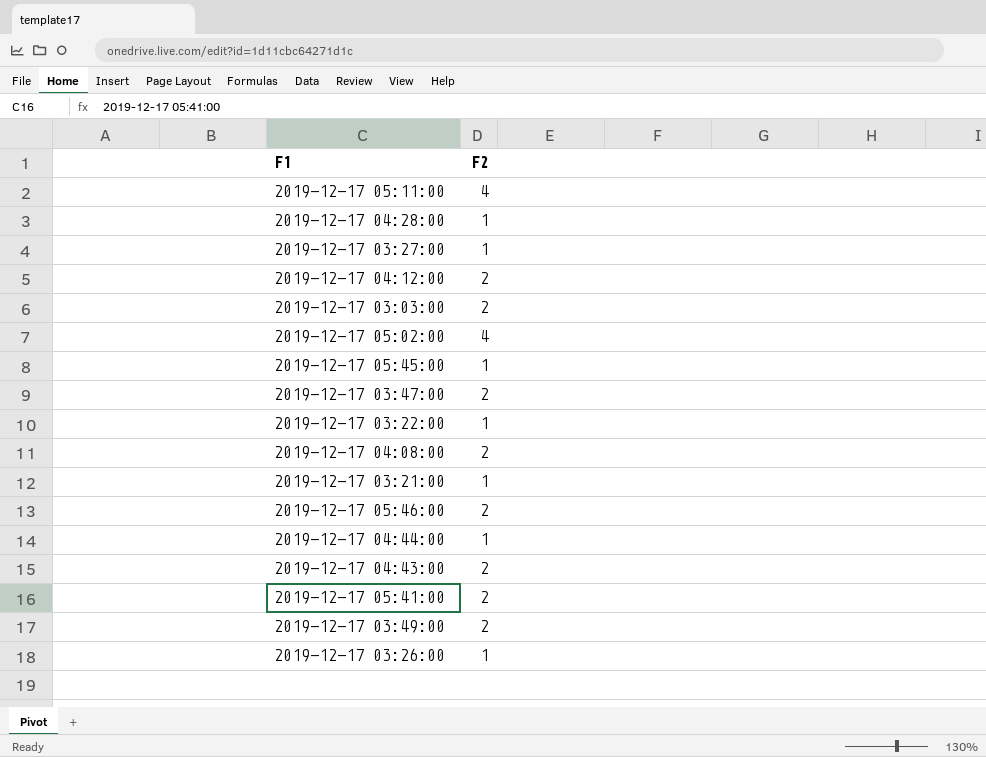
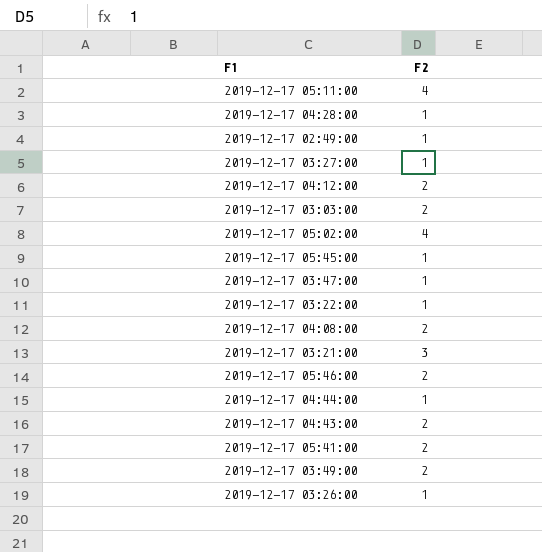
row 2019-12-17 02:49:00: none -> 1
2019-12-17 03:47:00 | F2: 2 -> 1
2019-12-17 03:21:00 | F2: 1 -> 3

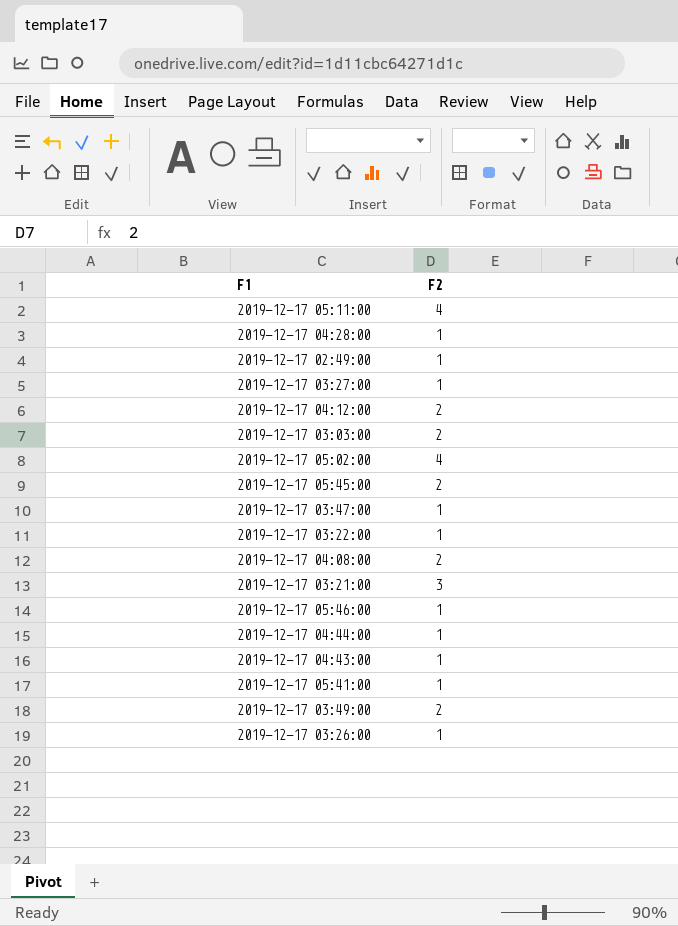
2019-12-17 05:45:00 | F2: 1 -> 2
2019-12-17 05:46:00 | F2: 2 -> 1
2019-12-17 04:43:00 | F2: 2 -> 1
2019-12-17 05:41:00 | F2: 2 -> 1

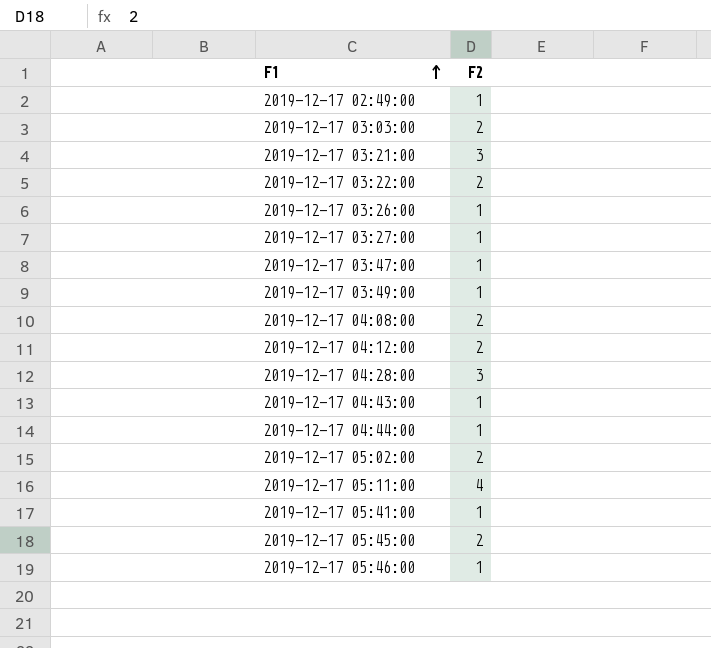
row order: none -> F1 ascending
2019-12-17 03:22:00 | F2: 1 -> 2
2019-12-17 03:49:00 | F2: 2 -> 1
2019-12-17 04:28:00 | F2: 1 -> 3
2019-12-17 05:02:00 | F2: 4 -> 2

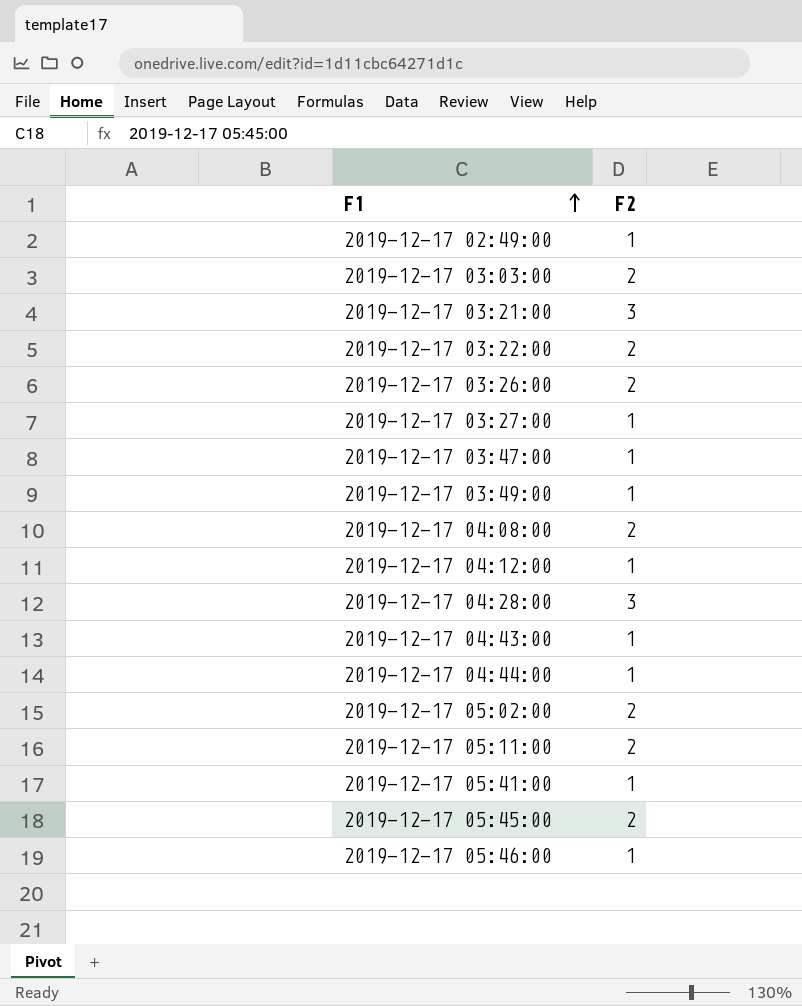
2019-12-17 03:26:00 | F2: 1 -> 2
2019-12-17 04:12:00 | F2: 2 -> 1
2019-12-17 05:11:00 | F2: 4 -> 2

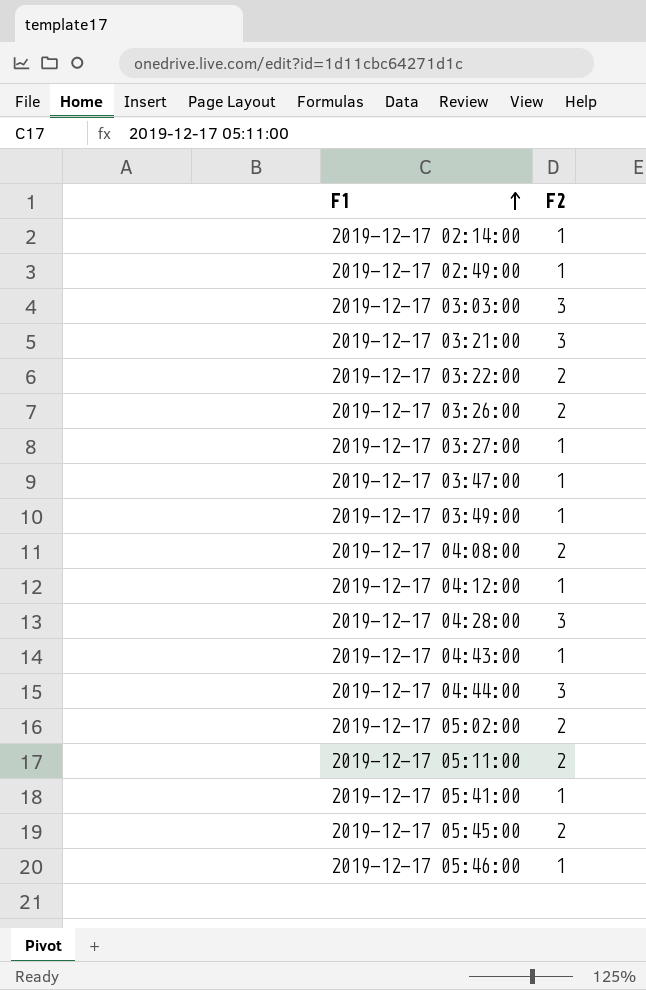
row 2019-12-17 02:14:00: none -> 1
2019-12-17 03:03:00 | F2: 2 -> 3
2019-12-17 04:44:00 | F2: 1 -> 3

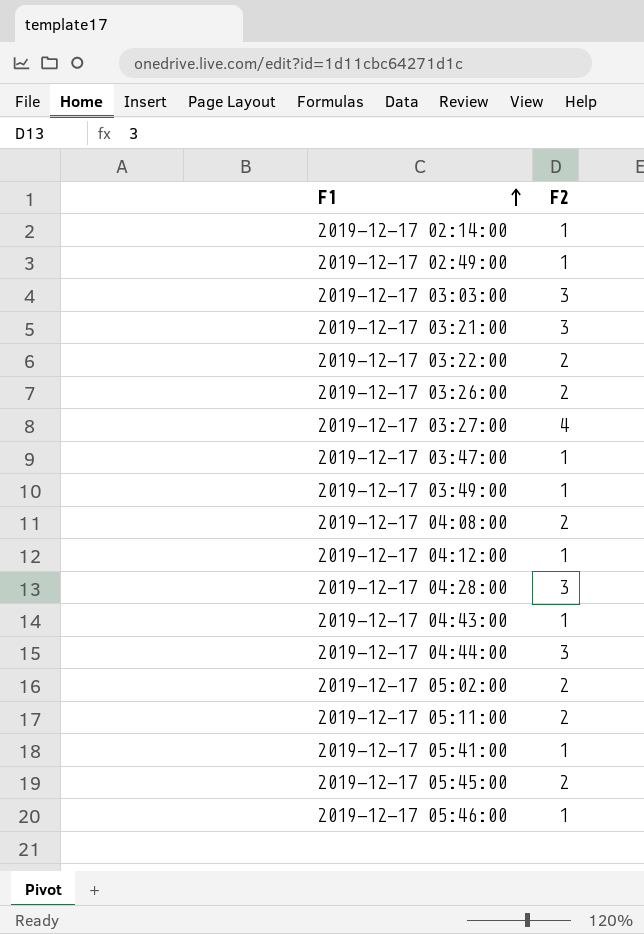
2019-12-17 03:27:00 | F2: 1 -> 4

